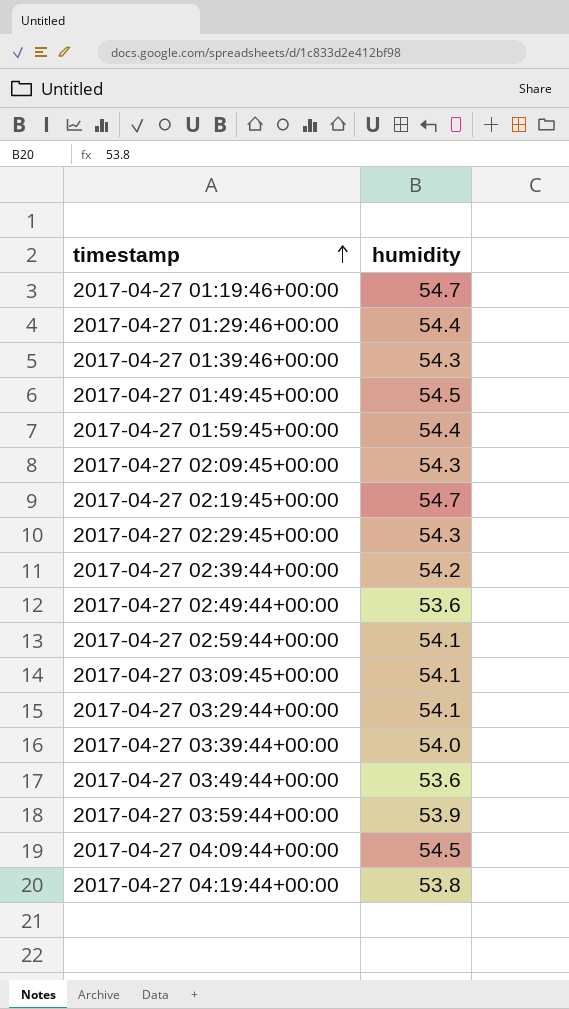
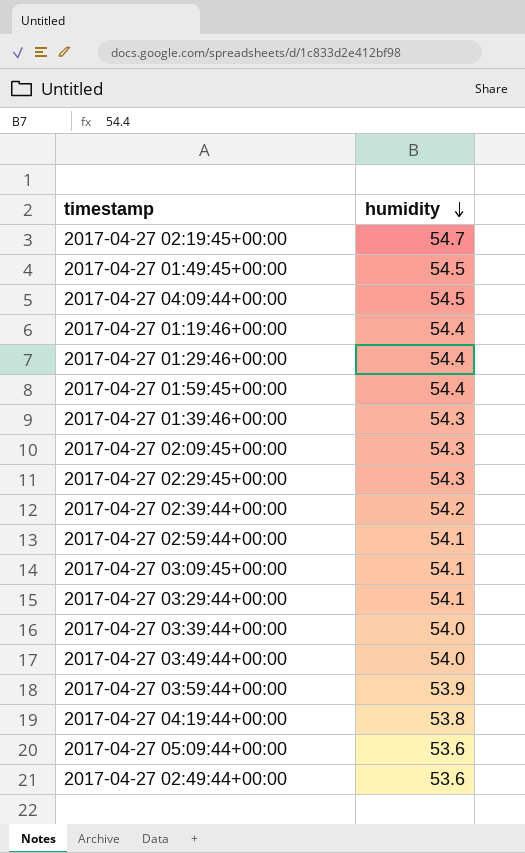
row order: timestamp ascending -> humidity descending
2017-04-27 01:19:46+00:00 | humidity: 54.7 -> 54.4
2017-04-27 03:49:44+00:00 | humidity: 53.6 -> 54.0
row 2017-04-27 05:09:44+00:00: none -> 53.6

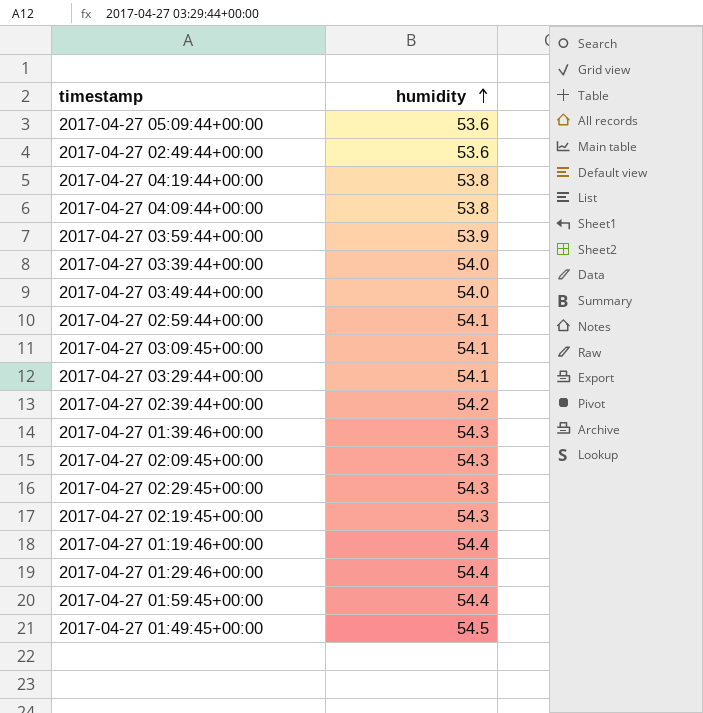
row order: humidity descending -> humidity ascending
2017-04-27 04:09:44+00:00 | humidity: 54.5 -> 53.8
2017-04-27 02:19:45+00:00 | humidity: 54.7 -> 54.3

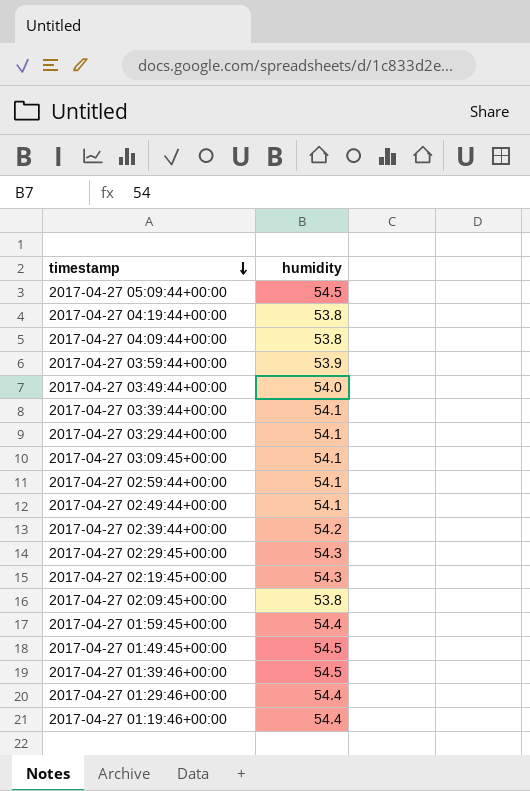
row order: humidity ascending -> timestamp descending
2017-04-27 05:09:44+00:00 | humidity: 53.6 -> 54.5
2017-04-27 03:39:44+00:00 | humidity: 54.0 -> 54.1
2017-04-27 02:49:44+00:00 | humidity: 53.6 -> 54.1
2017-04-27 02:09:45+00:00 | humidity: 54.3 -> 53.8
2017-04-27 01:39:46+00:00 | humidity: 54.3 -> 54.5

